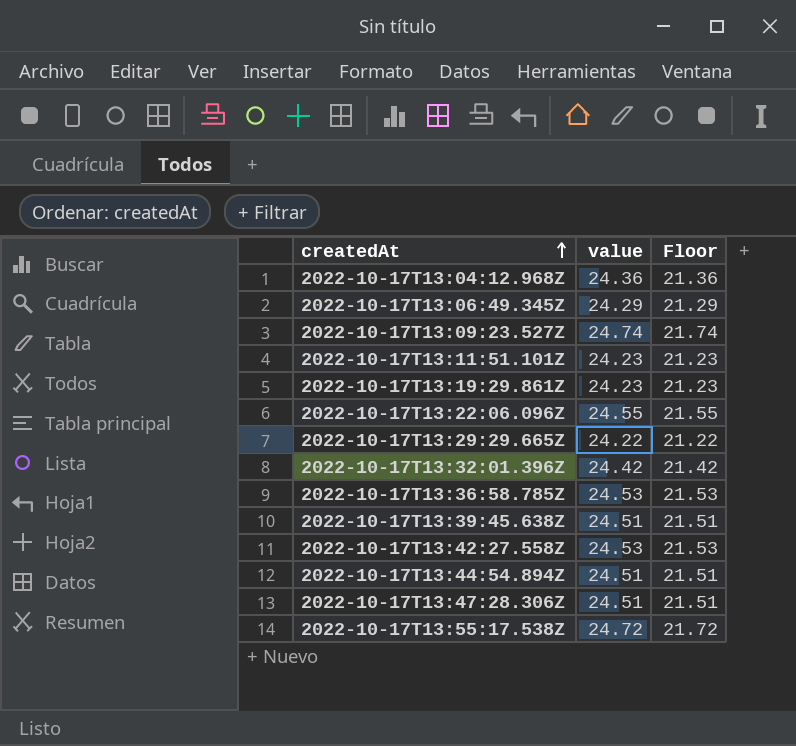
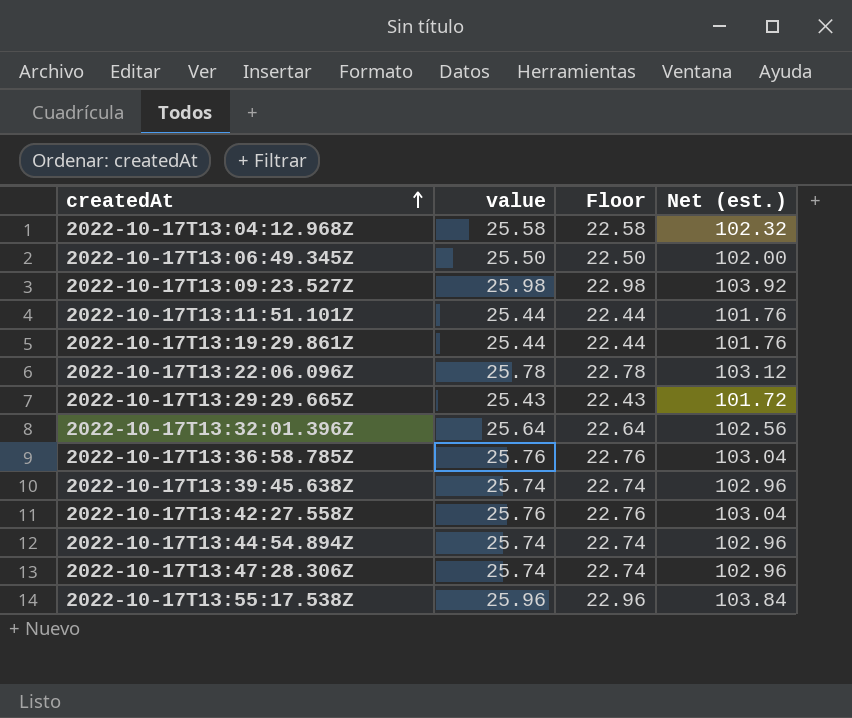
column Net (est.) | formula: none -> [value] * 4
2022-10-17T13:04:12.968Z | value: 24.36 -> 25.58
2022-10-17T13:04:12.968Z | Floor: 21.36 -> 22.58
2022-10-17T13:06:49.345Z | value: 24.29 -> 25.50
2022-10-17T13:06:49.345Z | Floor: 21.29 -> 22.50
2022-10-17T13:09:23.527Z | value: 24.74 -> 25.98
2022-10-17T13:09:23.527Z | Floor: 21.74 -> 22.98
2022-10-17T13:11:51.101Z | value: 24.23 -> 25.44
2022-10-17T13:11:51.101Z | Floor: 21.23 -> 22.44
2022-10-17T13:19:29.861Z | value: 24.23 -> 25.44
2022-10-17T13:19:29.861Z | Floor: 21.23 -> 22.44
2022-10-17T13:22:06.096Z | value: 24.55 -> 25.78
2022-10-17T13:22:06.096Z | Floor: 21.55 -> 22.78
2022-10-17T13:29:29.665Z | value: 24.22 -> 25.43
2022-10-17T13:29:29.665Z | Floor: 21.22 -> 22.43
2022-10-17T13:32:01.396Z | value: 24.42 -> 25.64
2022-10-17T13:32:01.396Z | Floor: 21.42 -> 22.64
2022-10-17T13:36:58.785Z | value: 24.53 -> 25.76
2022-10-17T13:36:58.785Z | Floor: 21.53 -> 22.76
2022-10-17T13:39:45.638Z | value: 24.51 -> 25.74
2022-10-17T13:39:45.638Z | Floor: 21.51 -> 22.74
2022-10-17T13:42:27.558Z | value: 24.53 -> 25.76
2022-10-17T13:42:27.558Z | Floor: 21.53 -> 22.76
2022-10-17T13:44:54.894Z | value: 24.51 -> 25.74
2022-10-17T13:44:54.894Z | Floor: 21.51 -> 22.74
2022-10-17T13:47:28.306Z | value: 24.51 -> 25.74
2022-10-17T13:47:28.306Z | Floor: 21.51 -> 22.74
2022-10-17T13:55:17.538Z | value: 24.72 -> 25.96
2022-10-17T13:55:17.538Z | Floor: 21.72 -> 22.96

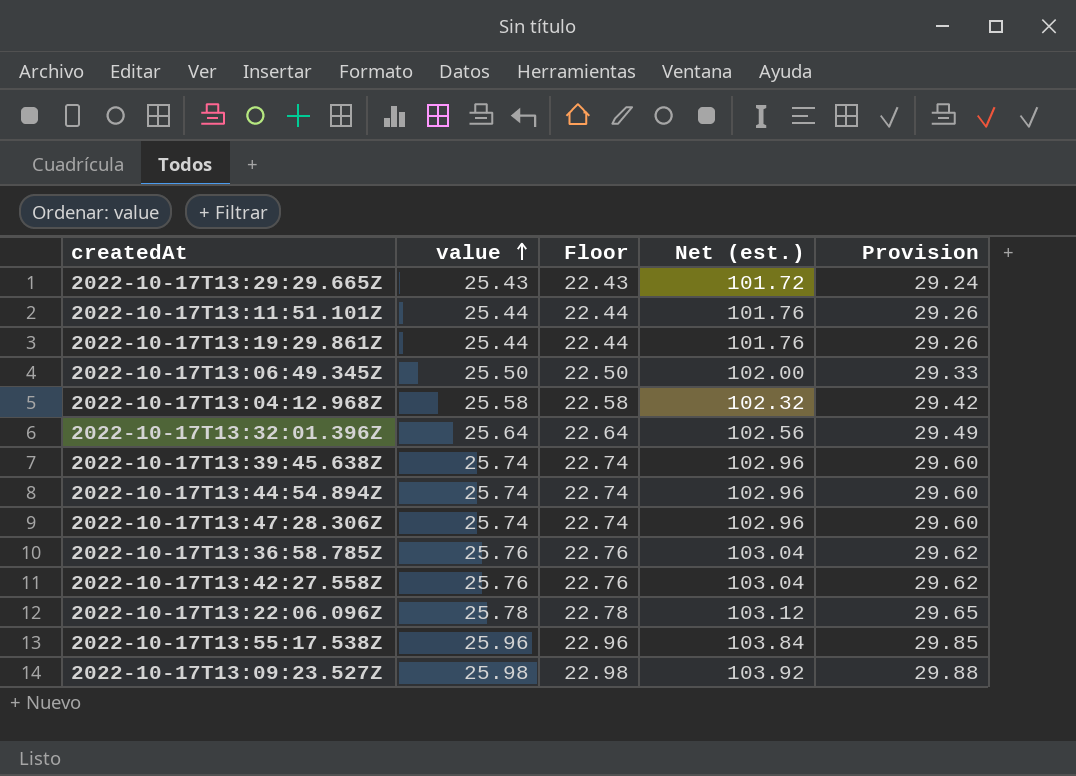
row order: createdAt ascending -> value ascending
column Provision | formula: none -> [value] * 1.15

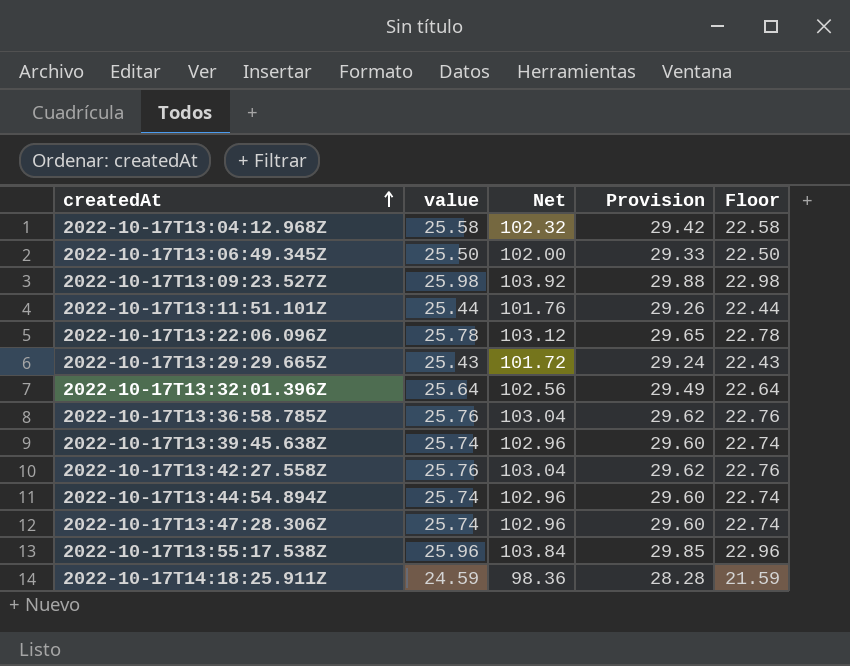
row order: value ascending -> createdAt ascending
column name: Net (est.) -> Net
column Floor | position: 3 -> 5
row 2022-10-17T13:19:29.861Z: 25.44 | 22.44 | 101.76 | 29.26 -> none
row 2022-10-17T14:18:25.911Z: none -> 24.59 | 98.36 | 28.28 | 21.59

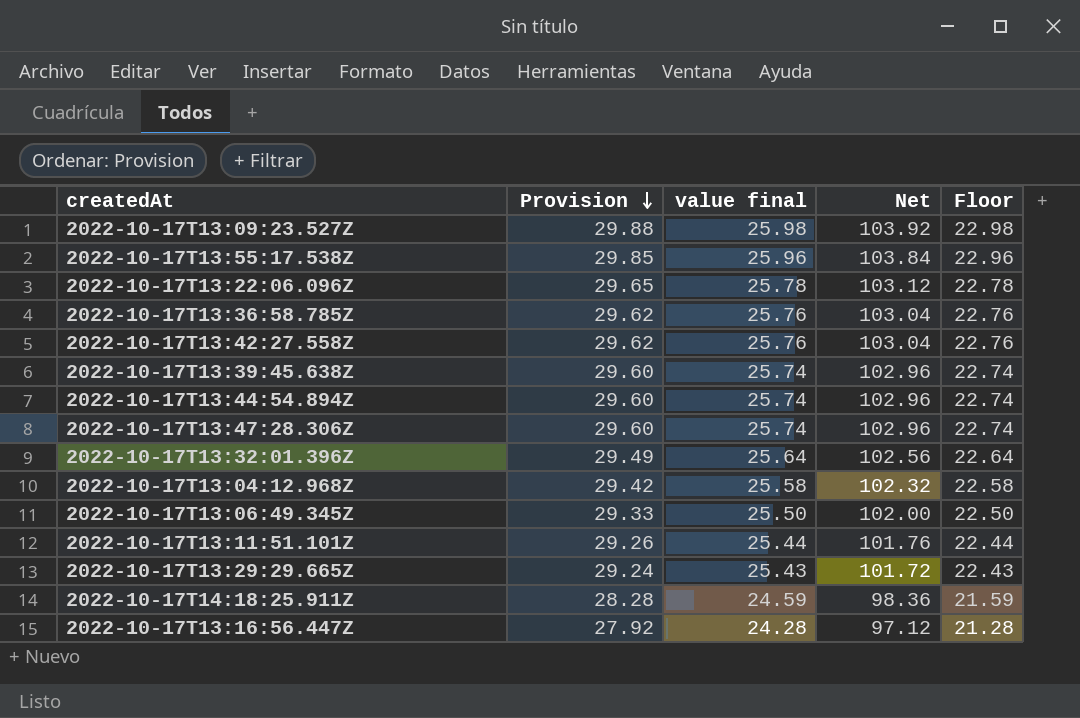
row order: createdAt ascending -> Provision descending
column Provision | position: 4 -> 2
column name: value -> value final
row 2022-10-17T13:16:56.447Z: none -> 27.92 | 24.28 | 97.12 | 21.28

